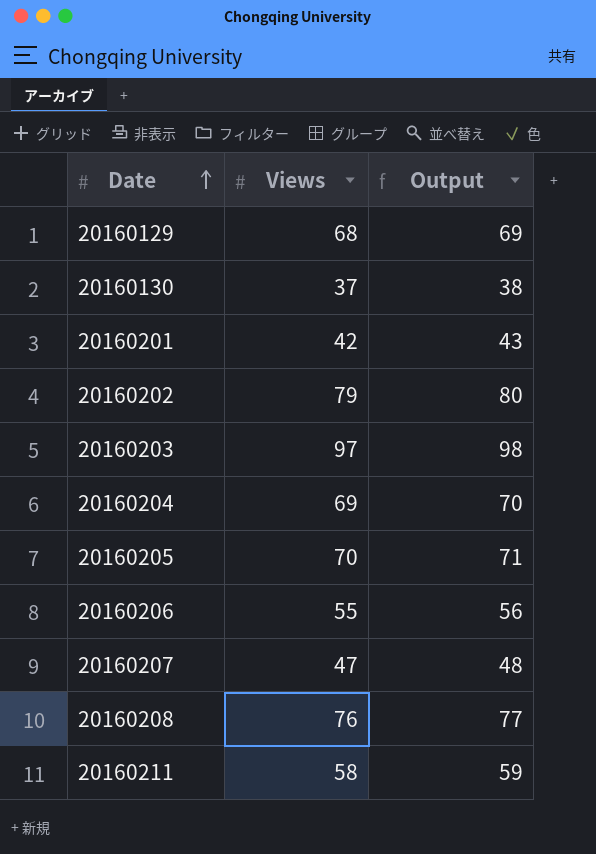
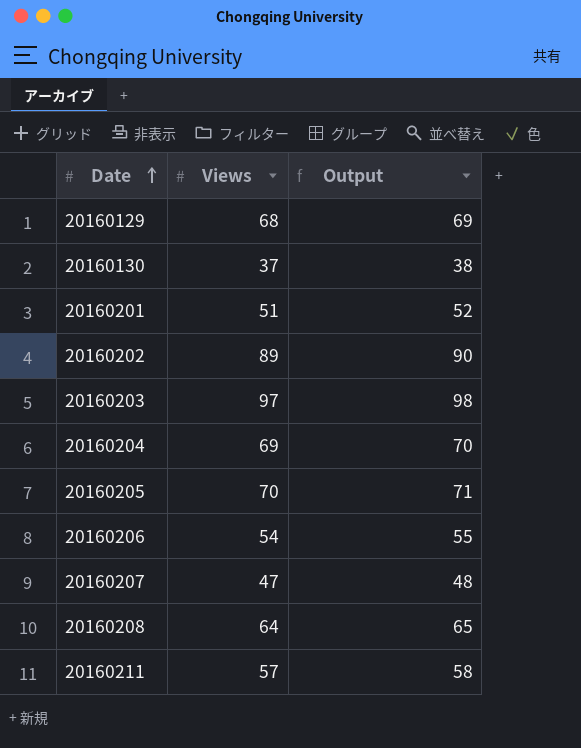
20160201 | Views: 42 -> 51
20160201 | Output: 43 -> 52
20160202 | Views: 79 -> 89
20160202 | Output: 80 -> 90
20160206 | Views: 55 -> 54
20160206 | Output: 56 -> 55
20160208 | Views: 76 -> 64
20160208 | Output: 77 -> 65
20160211 | Views: 58 -> 57
20160211 | Output: 59 -> 58

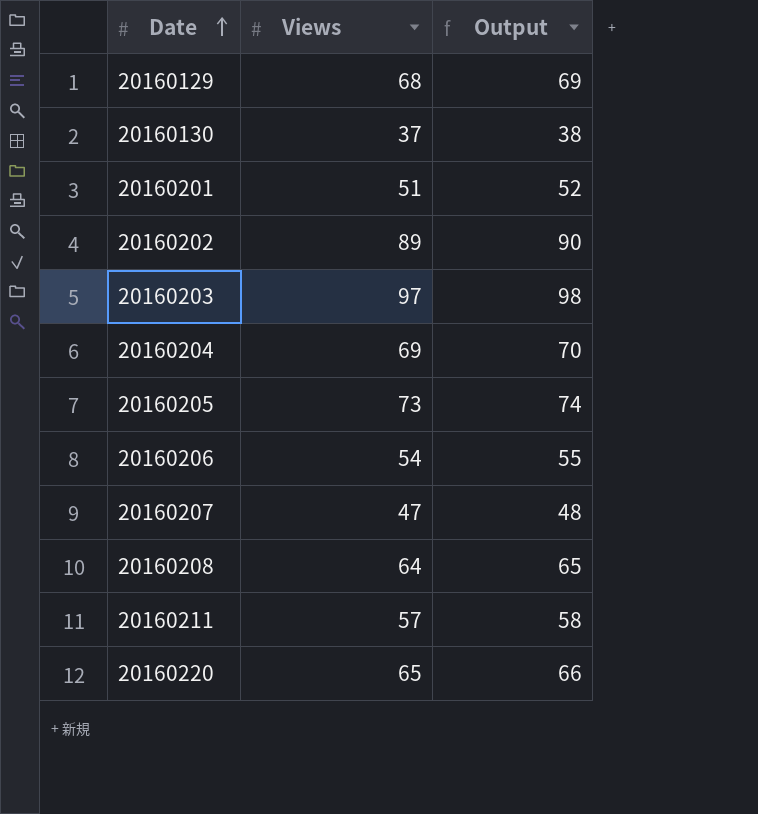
20160205 | Views: 70 -> 73
20160205 | Output: 71 -> 74
row 20160220: none -> 65 | 66

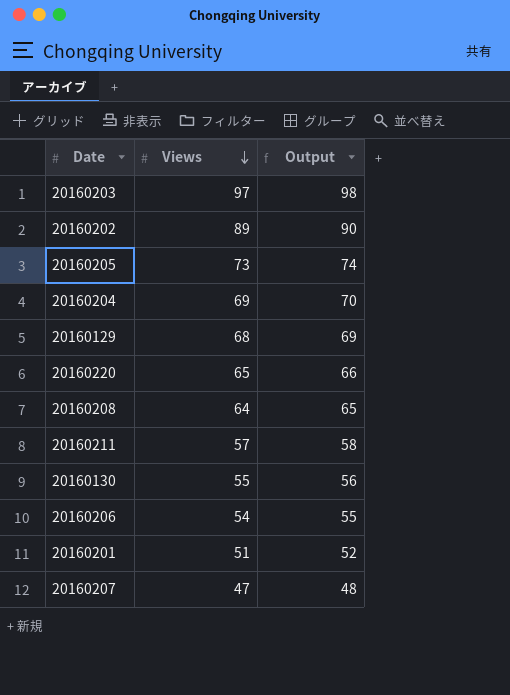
row order: Date ascending -> Views descending
20160130 | Views: 37 -> 55
20160130 | Output: 38 -> 56

